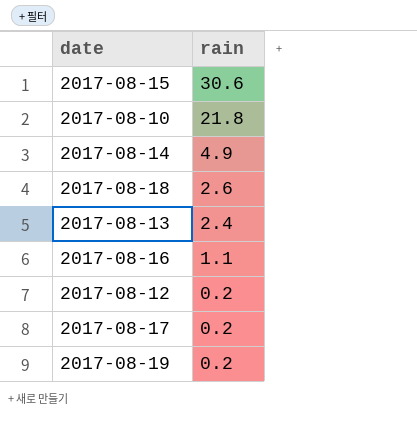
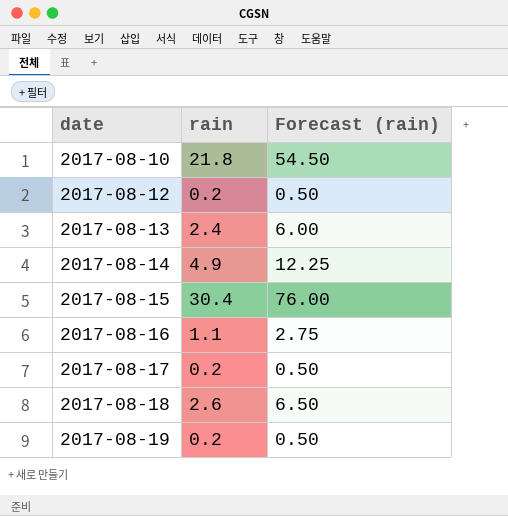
row order: rain descending -> date ascending
column Forecast (rain) | formula: none -> [rain] * 2.5
2017-08-15 | rain: 30.6 -> 30.4

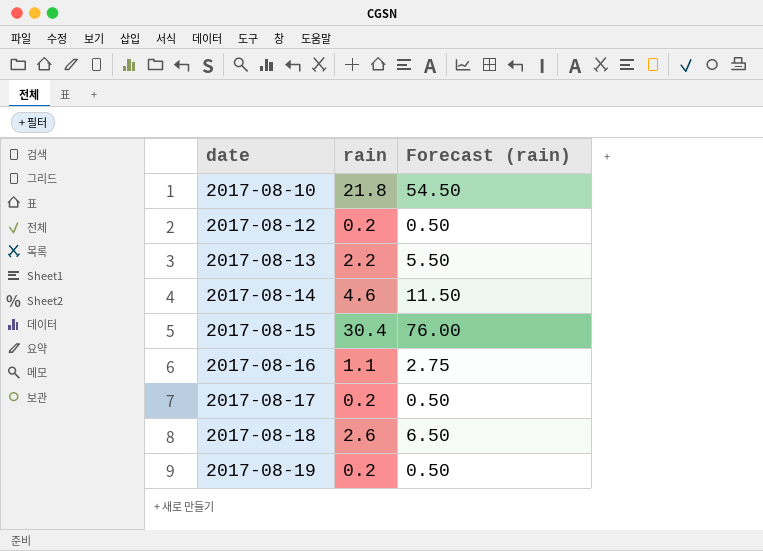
2017-08-13 | rain: 2.4 -> 2.2
2017-08-13 | Forecast (rain): 6.00 -> 5.50
2017-08-14 | rain: 4.9 -> 4.6
2017-08-14 | Forecast (rain): 12.25 -> 11.50

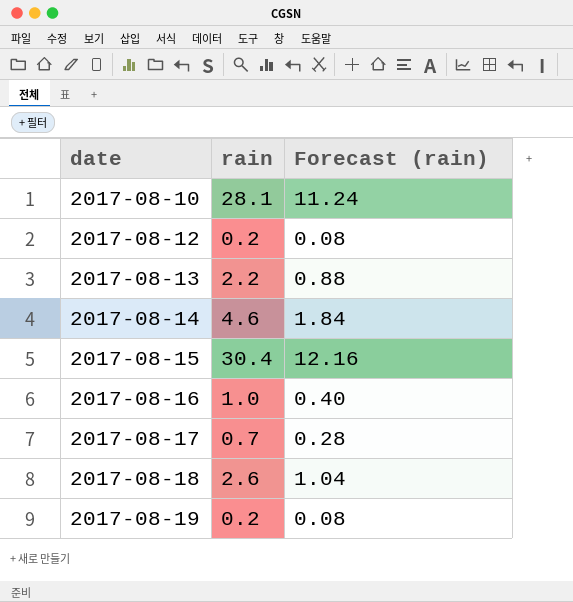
column Forecast (rain) | formula: [rain] * 2.5 -> [rain] * 0.4
2017-08-10 | rain: 21.8 -> 28.1
2017-08-16 | rain: 1.1 -> 1.0
2017-08-17 | rain: 0.2 -> 0.7

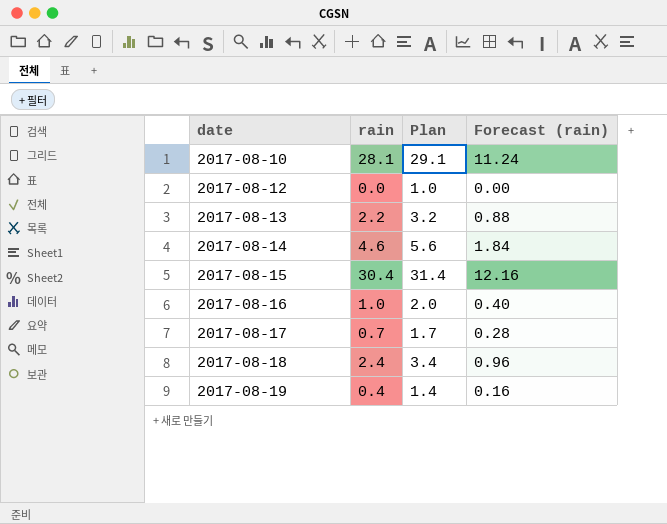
column Plan | formula: none -> [rain] + 1
2017-08-12 | rain: 0.2 -> 0.0
2017-08-12 | Forecast (rain): 0.08 -> 0.00
2017-08-18 | rain: 2.6 -> 2.4
2017-08-18 | Forecast (rain): 1.04 -> 0.96
2017-08-19 | rain: 0.2 -> 0.4
2017-08-19 | Forecast (rain): 0.08 -> 0.16

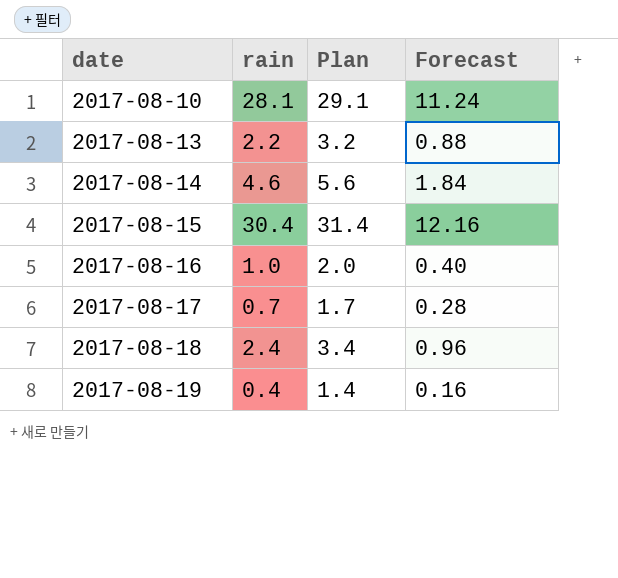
column name: Forecast (rain) -> Forecast
row 2017-08-12: 0.0 | 1.0 | 0.00 -> none

